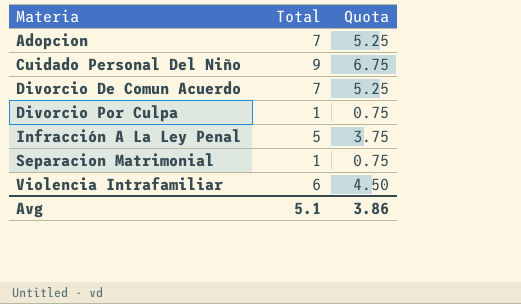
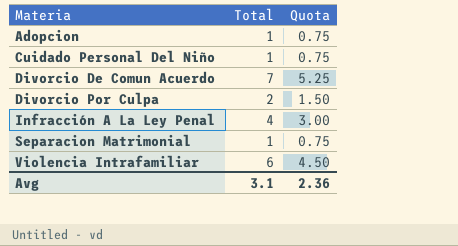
Adopcion | Total: 7 -> 1
Adopcion | Quota: 5.25 -> 0.75
Cuidado Personal Del Niño | Total: 9 -> 1
Cuidado Personal Del Niño | Quota: 6.75 -> 0.75
Divorcio Por Culpa | Total: 1 -> 2
Divorcio Por Culpa | Quota: 0.75 -> 1.50
Infracción A La Ley Penal | Total: 5 -> 4
Infracción A La Ley Penal | Quota: 3.75 -> 3.00
Avg | Total: 5.1 -> 3.1
Avg | Quota: 3.86 -> 2.36

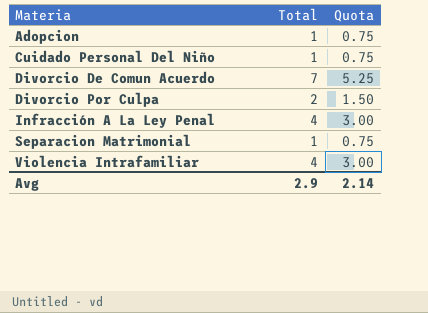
Violencia Intrafamiliar | Total: 6 -> 4
Violencia Intrafamiliar | Quota: 4.50 -> 3.00
Avg | Total: 3.1 -> 2.9
Avg | Quota: 2.36 -> 2.14

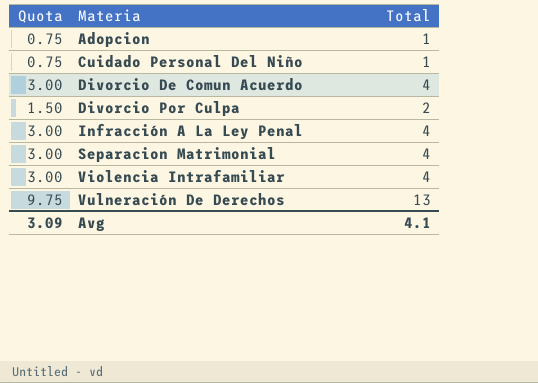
column Quota | position: 3 -> 1
Divorcio De Comun Acuerdo | Quota: 5.25 -> 3.00
Divorcio De Comun Acuerdo | Total: 7 -> 4
Separacion Matrimonial | Quota: 0.75 -> 3.00
Separacion Matrimonial | Total: 1 -> 4
row Vulneración De Derechos: none -> 9.75 | 13
Avg | Quota: 2.14 -> 3.09
Avg | Total: 2.9 -> 4.1

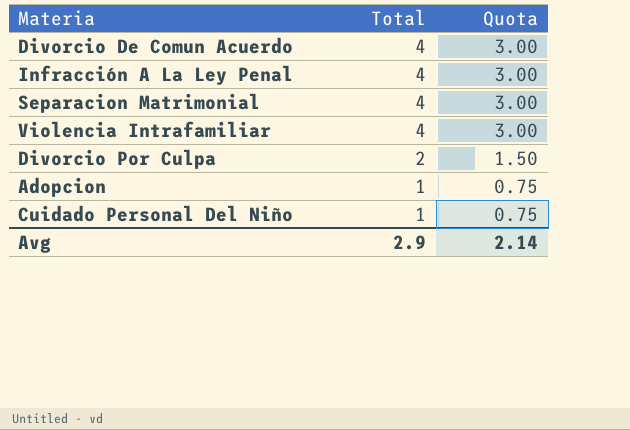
row order: Materia ascending -> Total descending
column Quota | position: 1 -> 3
row Vulneración De Derechos: 9.75 | 13 -> none
Avg | Total: 4.1 -> 2.9
Avg | Quota: 3.09 -> 2.14

